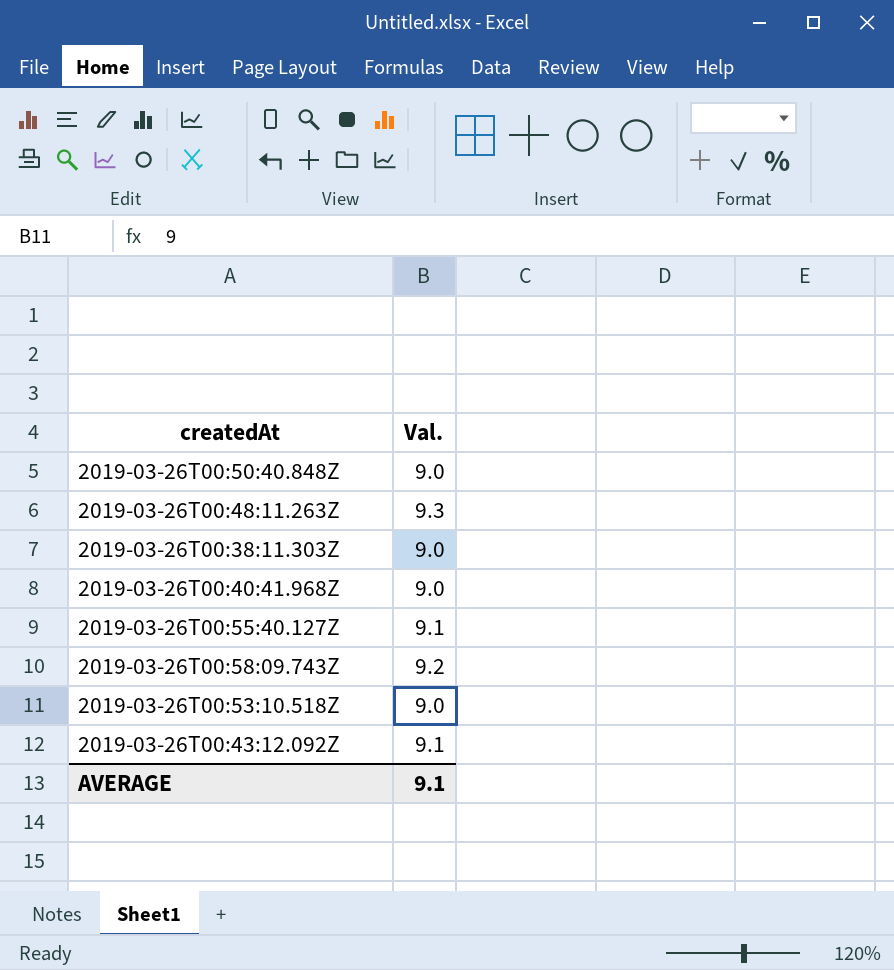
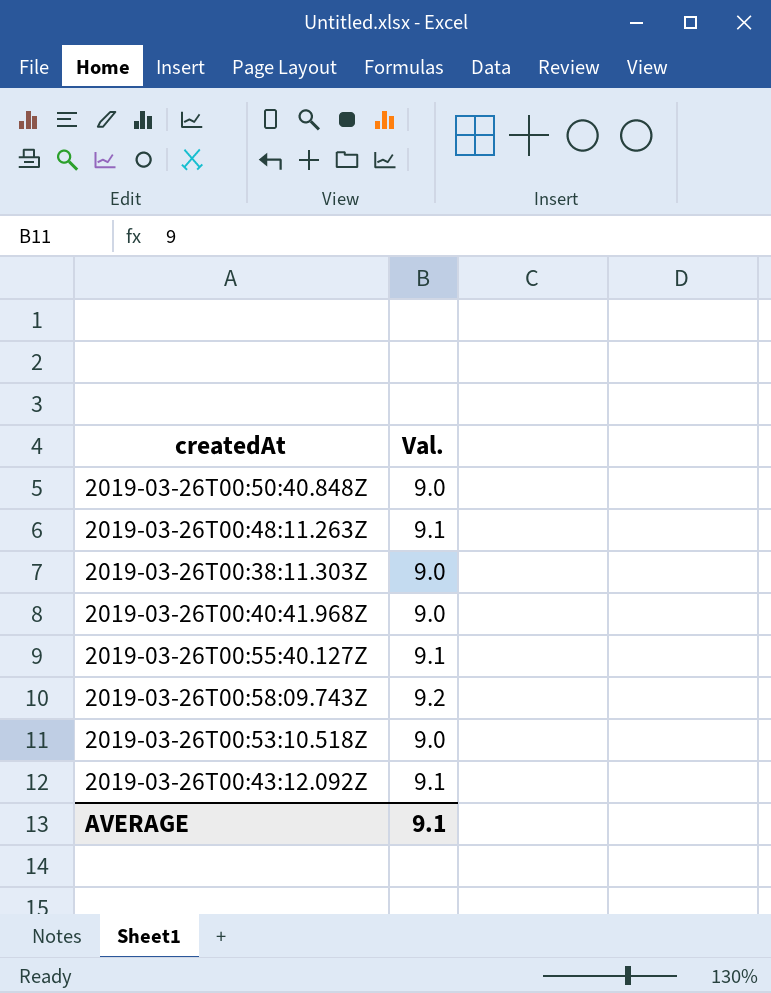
2019-03-26T00:48:11.263Z | Val.: 9.3 -> 9.1

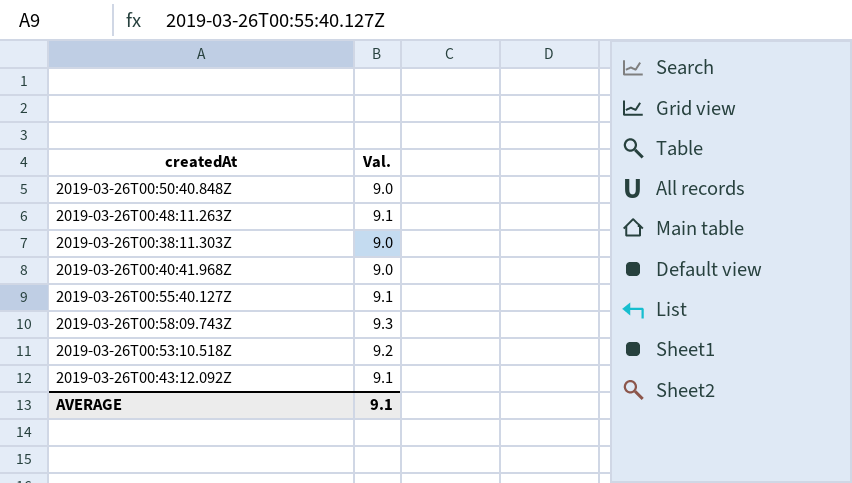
2019-03-26T00:58:09.743Z | Val.: 9.2 -> 9.3
2019-03-26T00:53:10.518Z | Val.: 9.0 -> 9.2

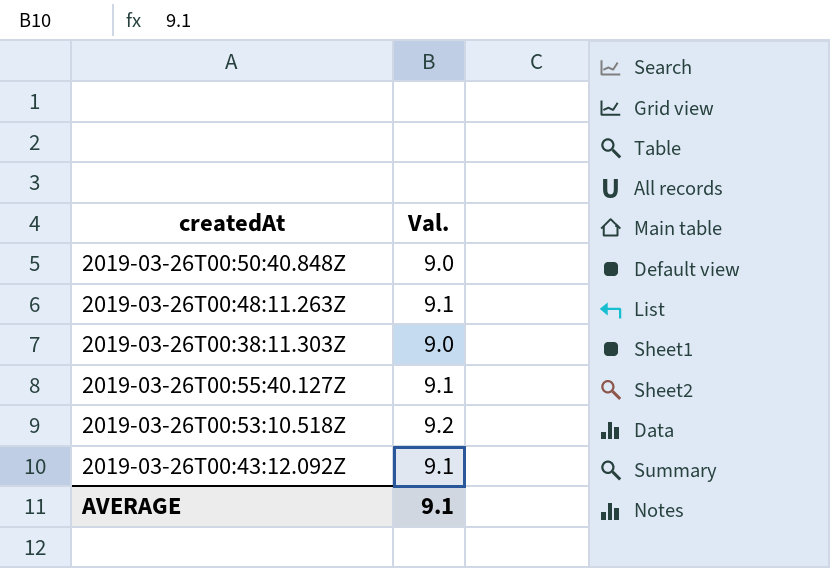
row 2019-03-26T00:40:41.968Z: 9.0 -> none
row 2019-03-26T00:58:09.743Z: 9.3 -> none

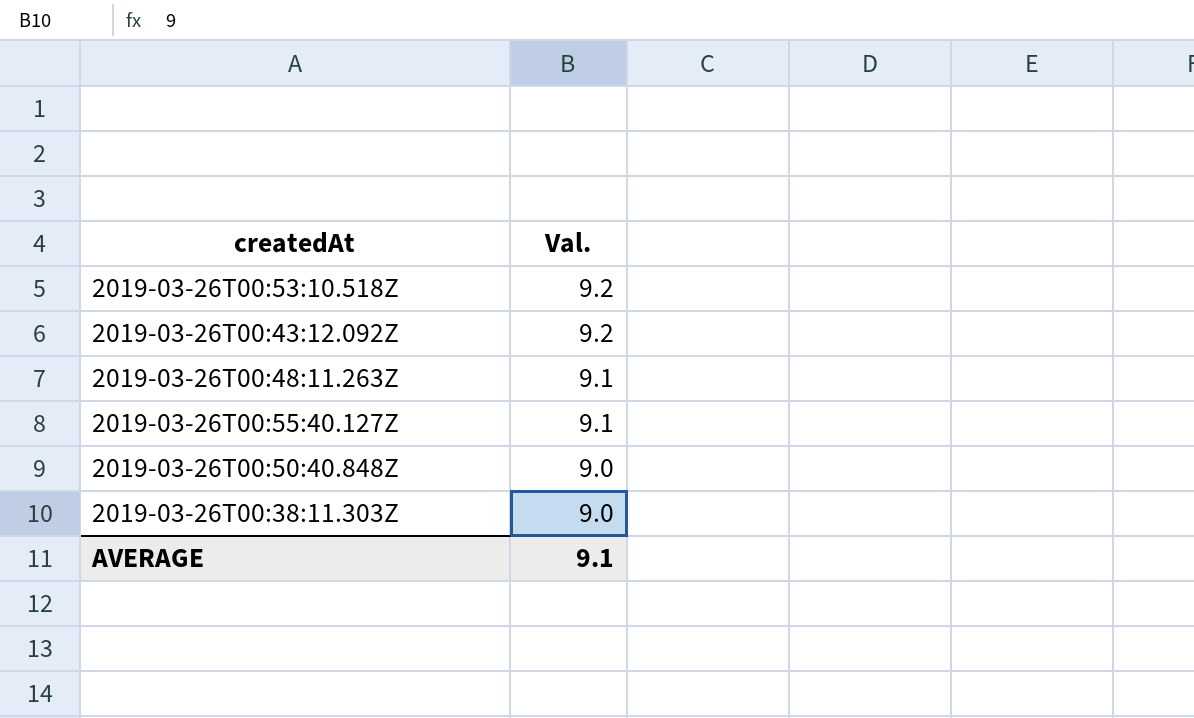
row order: none -> Val. descending
2019-03-26T00:43:12.092Z | Val.: 9.1 -> 9.2

